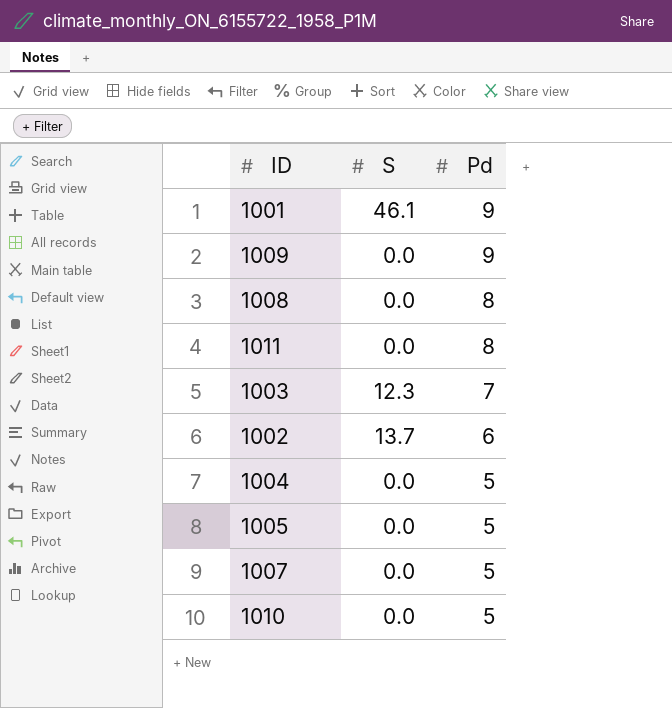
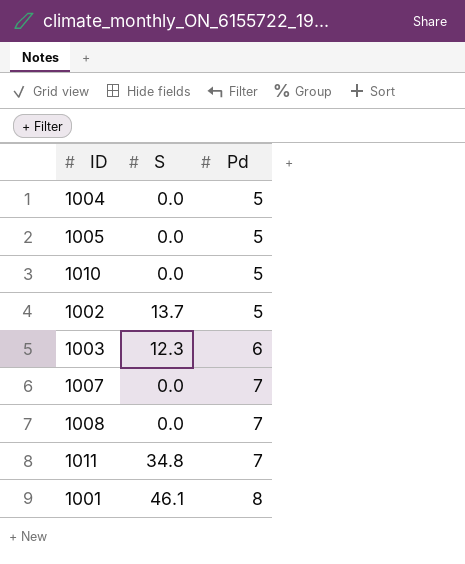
row order: Pd descending -> Pd ascending
row 1009: 0.0 | 9 -> none
1002 | Pd: 6 -> 5
1003 | Pd: 7 -> 6
1007 | Pd: 5 -> 7
1008 | Pd: 8 -> 7
1011 | S: 0.0 -> 34.8
1011 | Pd: 8 -> 7
1001 | Pd: 9 -> 8

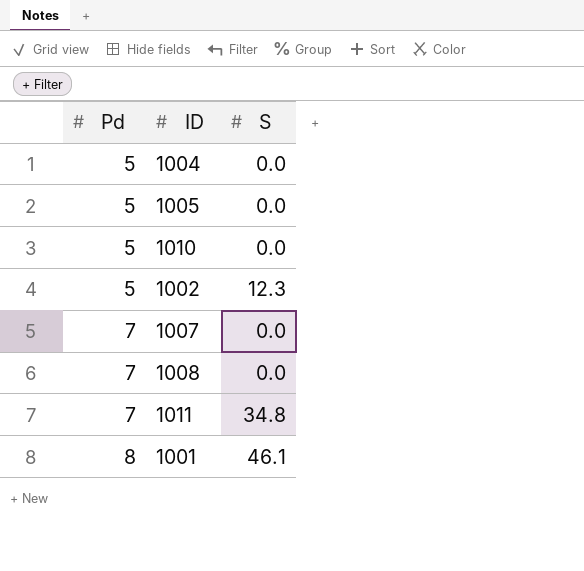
column Pd | position: 3 -> 1
row 1003: 12.3 | 6 -> none
1002 | S: 13.7 -> 12.3

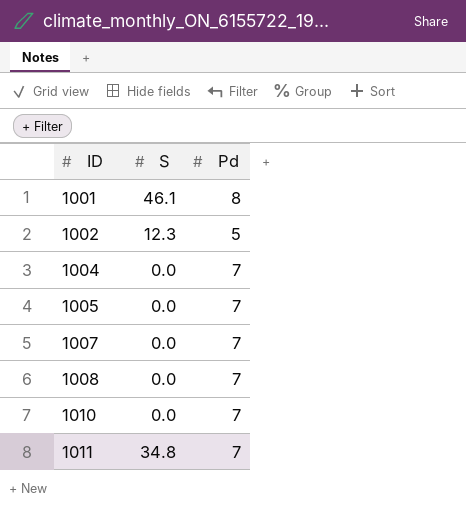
row order: Pd ascending -> ID ascending
column Pd | position: 1 -> 3
1004 | Pd: 5 -> 7
1005 | Pd: 5 -> 7
1010 | Pd: 5 -> 7

